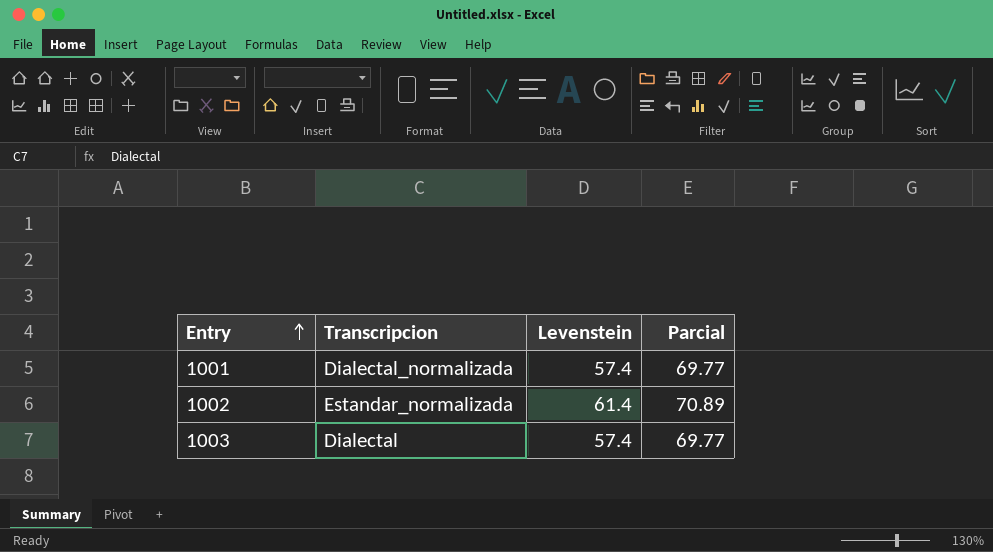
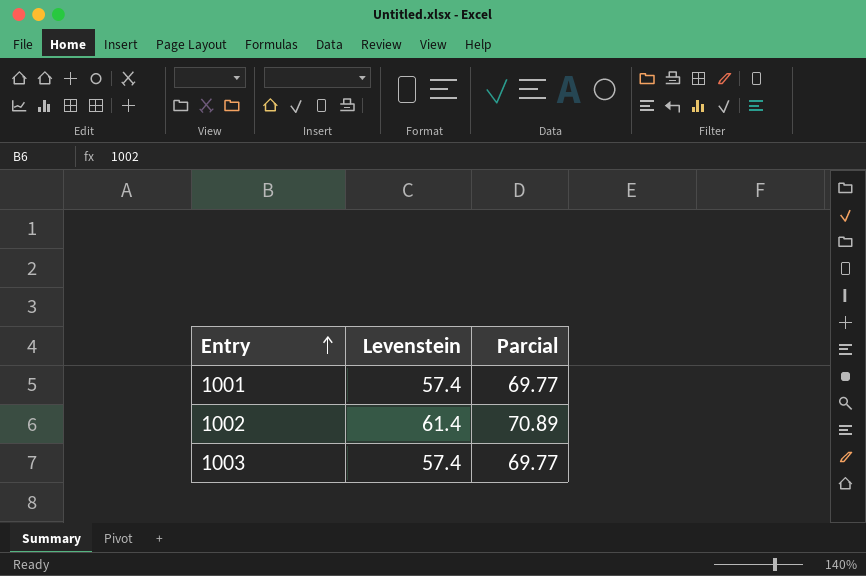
column Transcripcion | position: 2 -> none

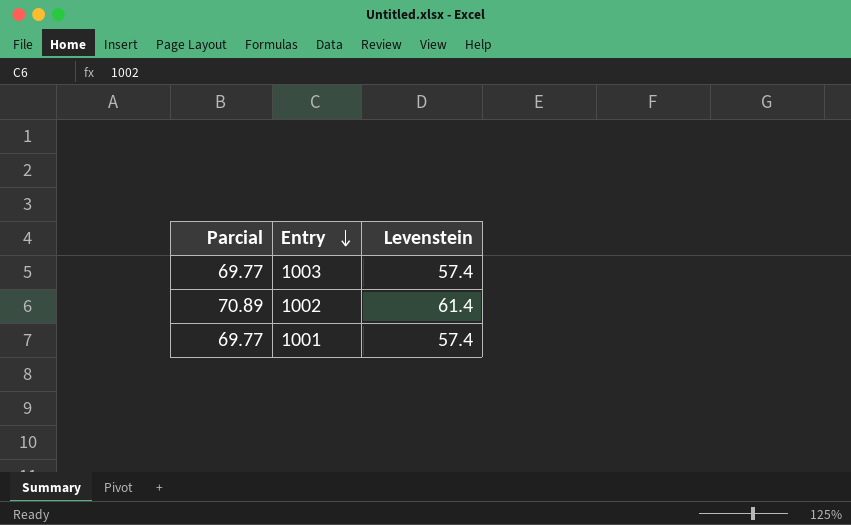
row order: Entry ascending -> Entry descending
column Parcial | position: 3 -> 1

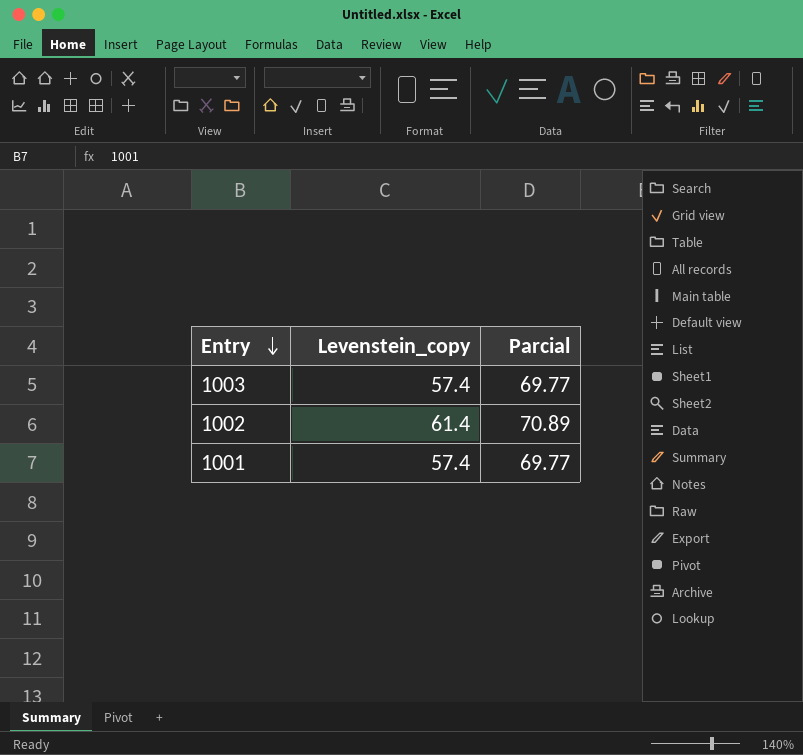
column name: Levenstein -> Levenstein_copy
column Parcial | position: 1 -> 3

